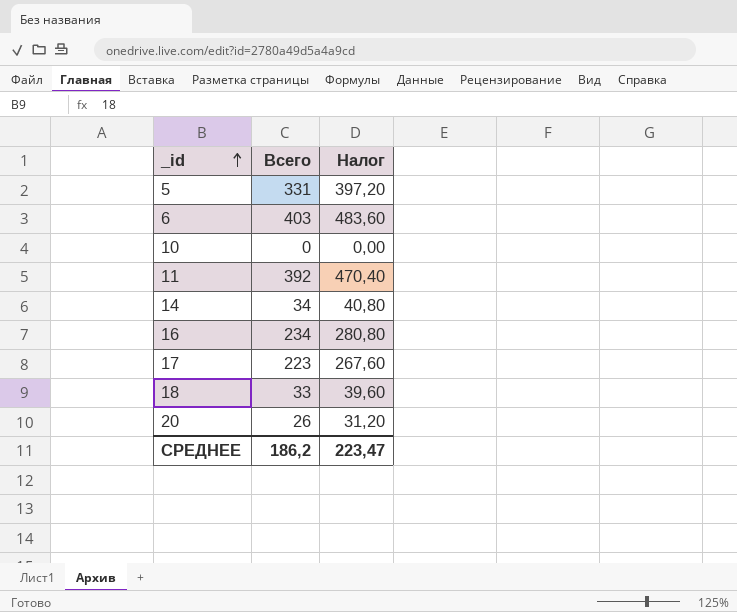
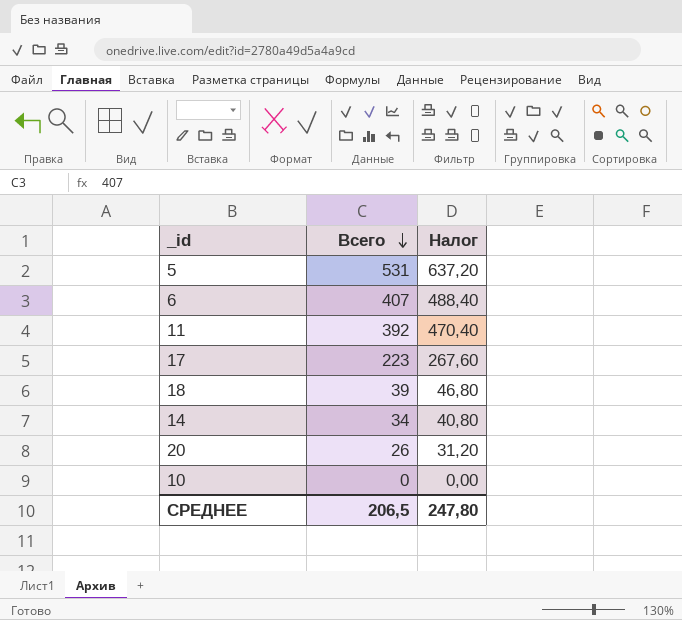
row order: _id ascending -> Всего descending
row 16: 234 | 280,80 -> none
5 | Всего: 331 -> 531
5 | Налог: 397,20 -> 637,20
6 | Всего: 403 -> 407
6 | Налог: 483,60 -> 488,40
18 | Всего: 33 -> 39
18 | Налог: 39,60 -> 46,80
СРЕДНЕЕ | Всего: 186,2 -> 206,5
СРЕДНЕЕ | Налог: 223,47 -> 247,80

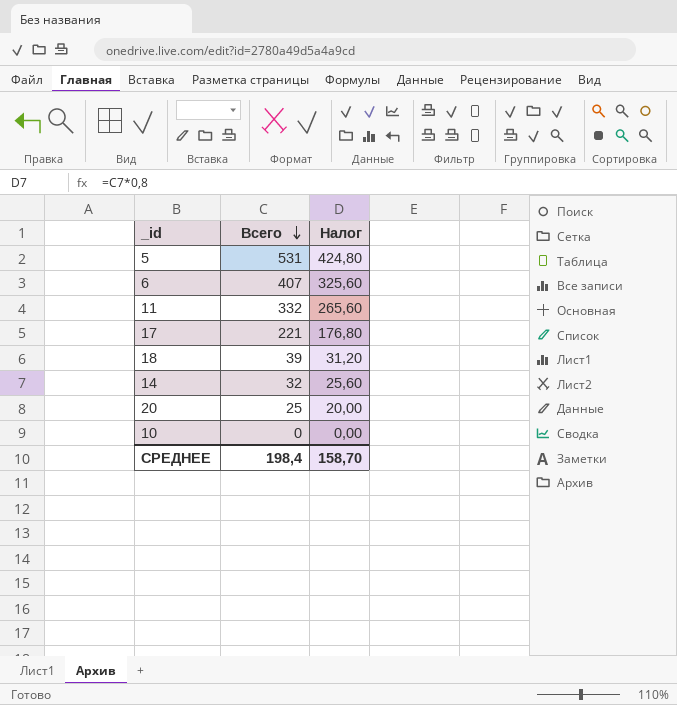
column Налог | formula: [Всего] * 1,2 -> [Всего] * 0,8
11 | Всего: 392 -> 332
17 | Всего: 223 -> 221
14 | Всего: 34 -> 32
20 | Всего: 26 -> 25
СРЕДНЕЕ | Всего: 206,5 -> 198,4
СРЕДНЕЕ | Налог: 247,80 -> 158,70

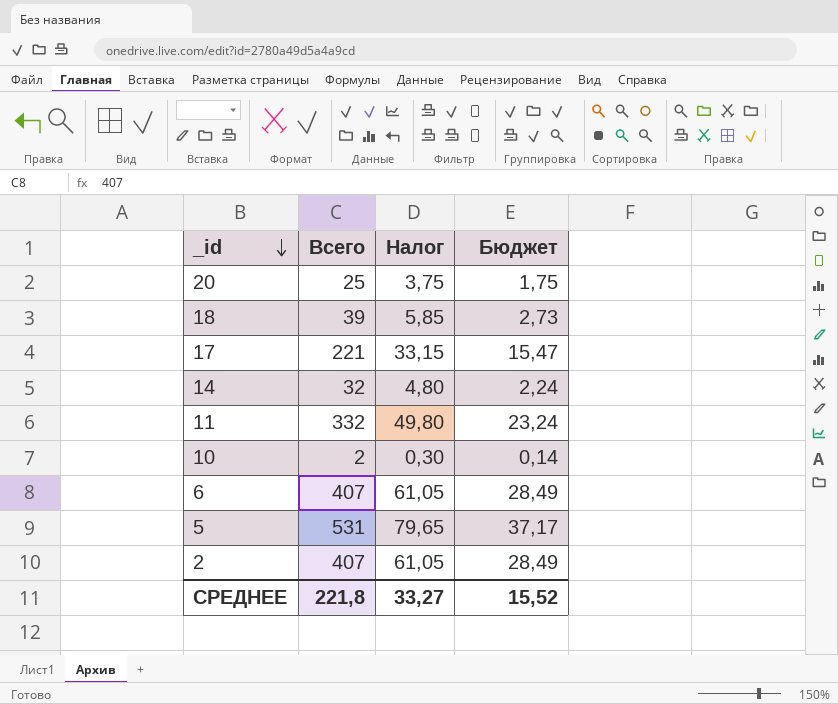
row order: Всего descending -> _id descending
column Налог | formula: [Всего] * 0,8 -> [Всего] * 0,15
column Бюджет | formula: none -> [Всего] * 0,07
10 | Всего: 0 -> 2
row 2: none -> 407 | 61,05 | 28,49
СРЕДНЕЕ | Всего: 198,4 -> 221,8
СРЕДНЕЕ | Налог: 158,70 -> 33,27

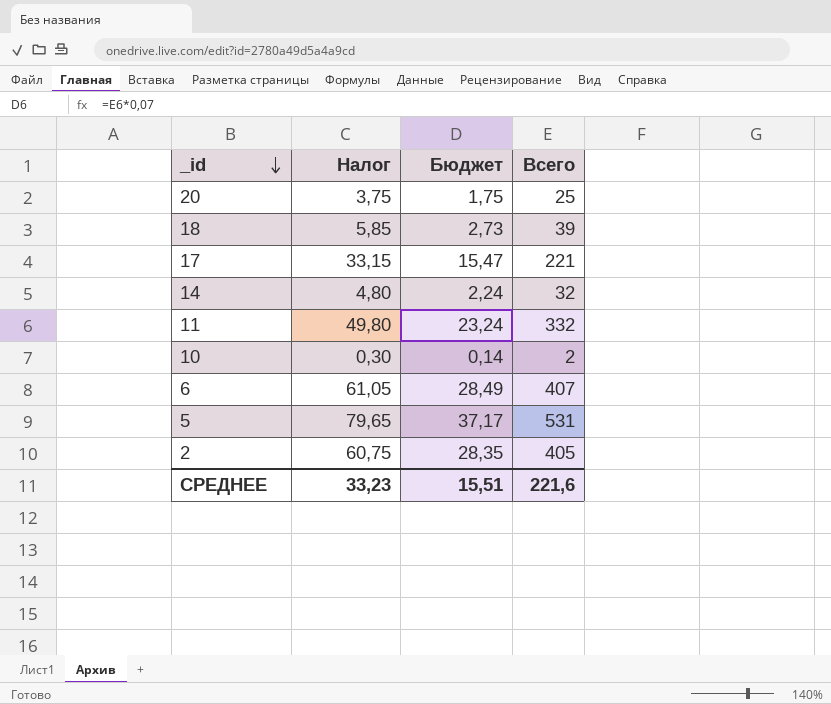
column Всего | position: 2 -> 4
2 | Налог: 61,05 -> 60,75
2 | Бюджет: 28,49 -> 28,35
2 | Всего: 407 -> 405
СРЕДНЕЕ | Налог: 33,27 -> 33,23
СРЕДНЕЕ | Бюджет: 15,52 -> 15,51
СРЕДНЕЕ | Всего: 221,8 -> 221,6

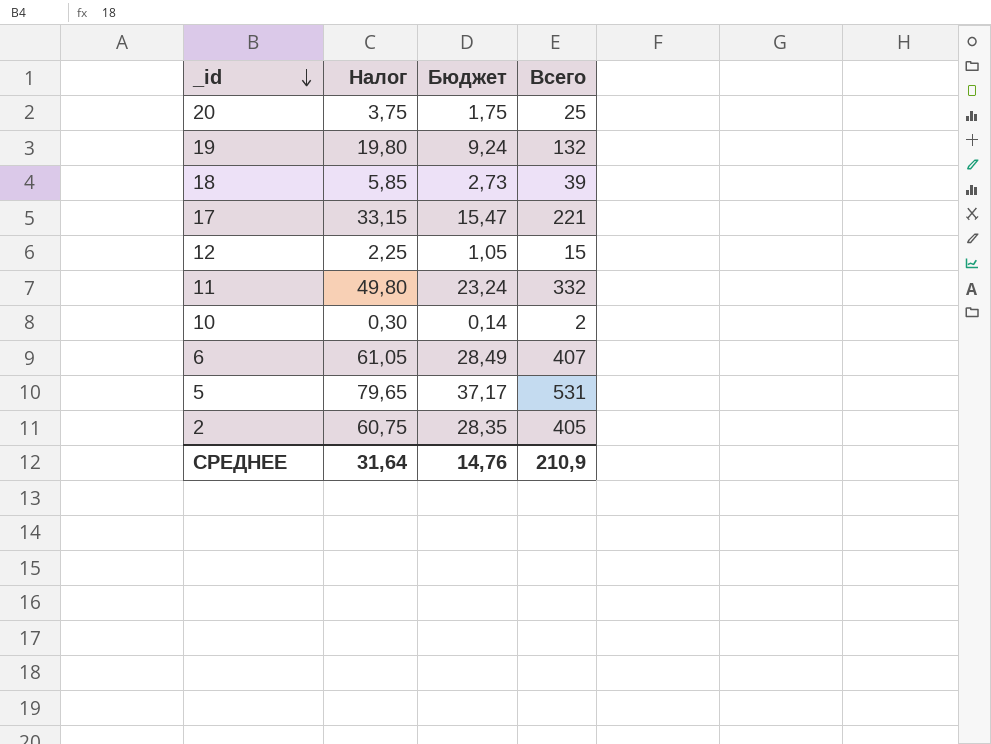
row 14: 4,80 | 2,24 | 32 -> none
row 19: none -> 19,80 | 9,24 | 132
row 12: none -> 2,25 | 1,05 | 15
СРЕДНЕЕ | Налог: 33,23 -> 31,64
СРЕДНЕЕ | Бюджет: 15,51 -> 14,76
СРЕДНЕЕ | Всего: 221,6 -> 210,9

